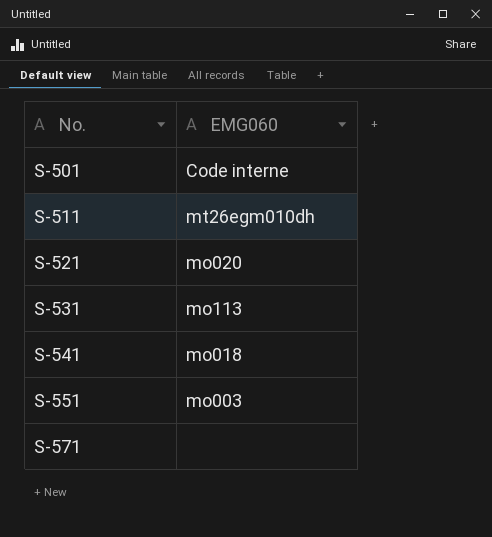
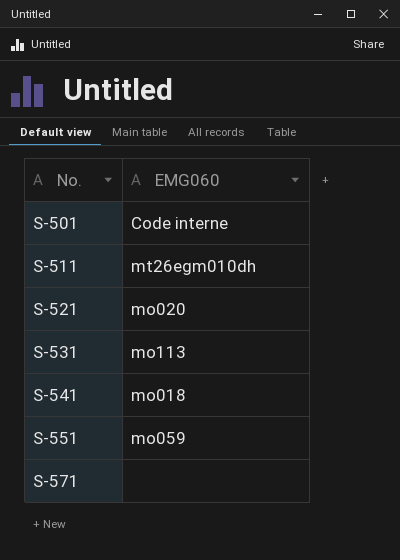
S-551 | EMG060: mo003 -> mo059

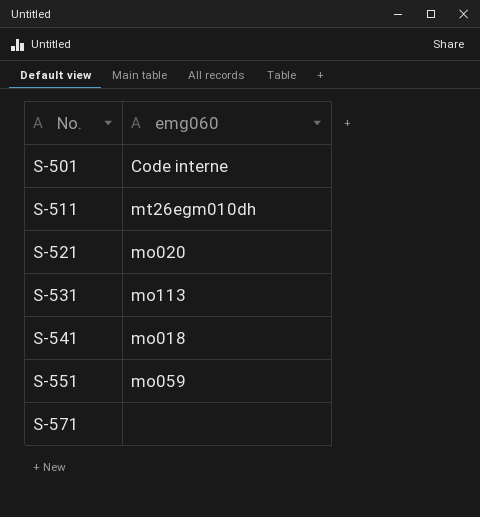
column name: EMG060 -> emg060

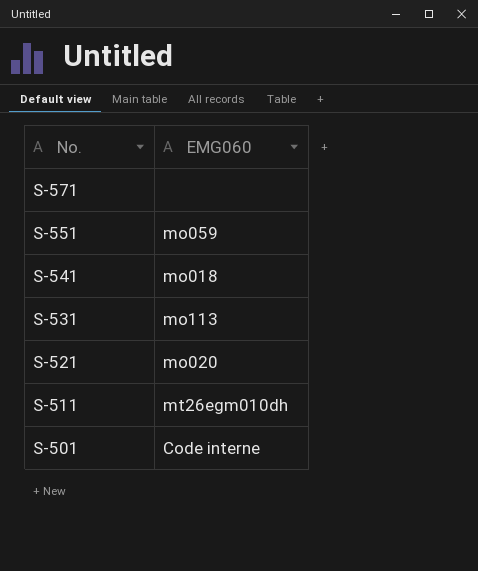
row order: No. ascending -> No. descending
column name: emg060 -> EMG060

